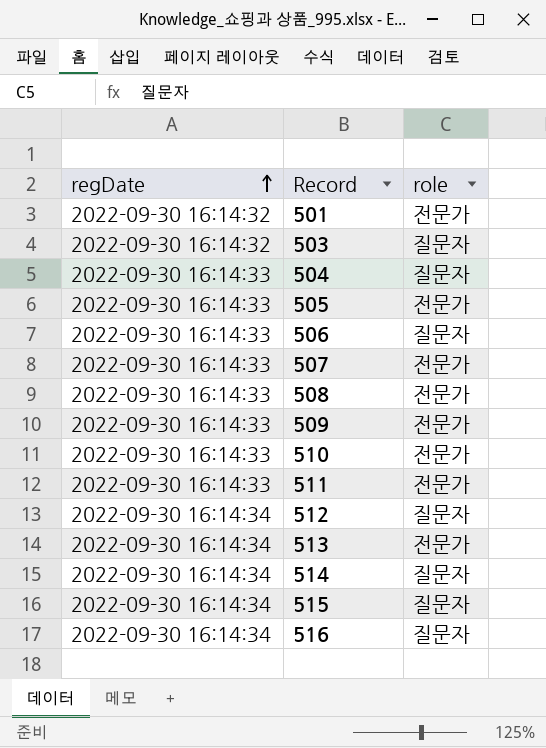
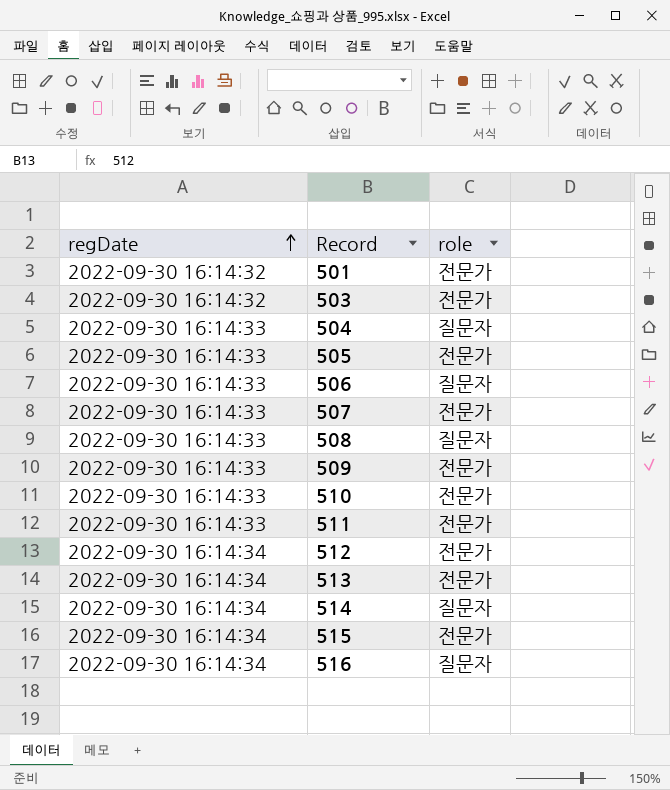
503 | role: 질문자 -> 전문가
508 | role: 전문가 -> 질문자
512 | role: 질문자 -> 전문가
515 | role: 질문자 -> 전문가

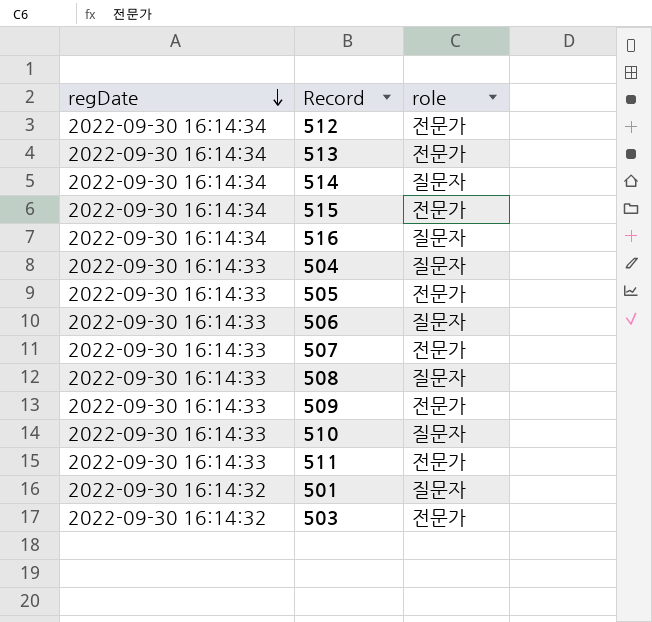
row order: regDate ascending -> regDate descending
510 | role: 전문가 -> 질문자
501 | role: 전문가 -> 질문자

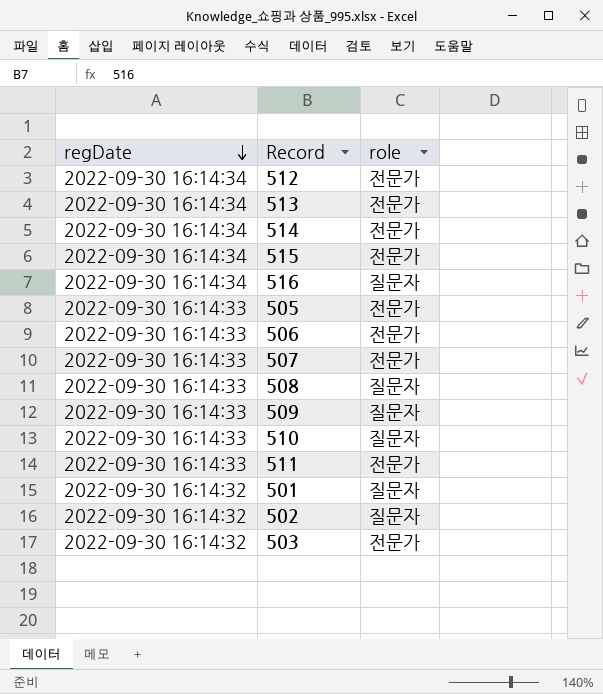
row 504: 2022-09-30 16:14:33 | 질문자 -> none
514 | role: 질문자 -> 전문가
506 | role: 질문자 -> 전문가
509 | role: 전문가 -> 질문자
row 502: none -> 2022-09-30 16:14:32 | 질문자

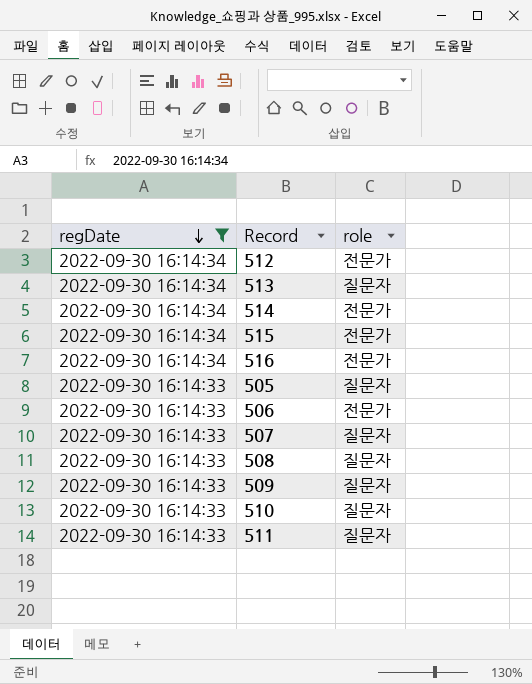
filter: none -> regDate != 2022-09-30 16:14:32
513 | role: 전문가 -> 질문자
516 | role: 질문자 -> 전문가
505 | role: 전문가 -> 질문자
507 | role: 전문가 -> 질문자
511 | role: 전문가 -> 질문자

